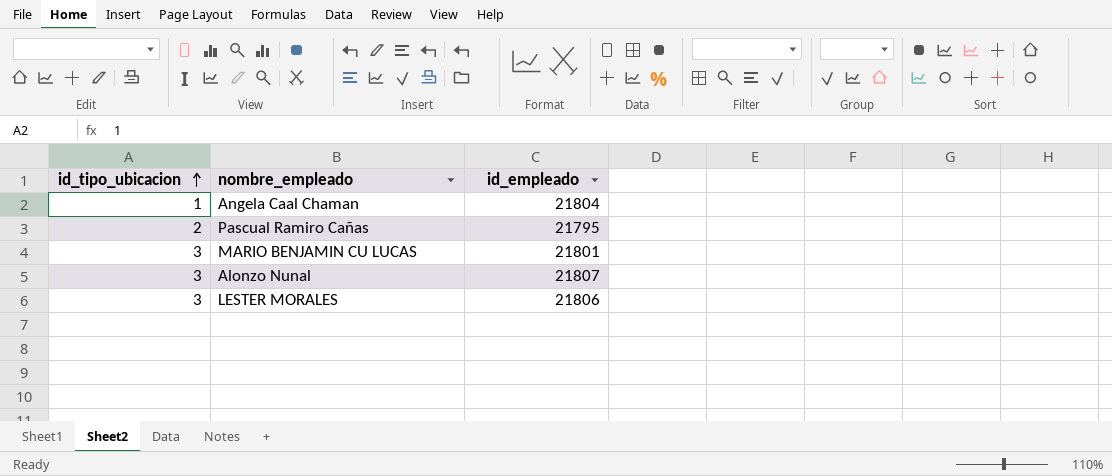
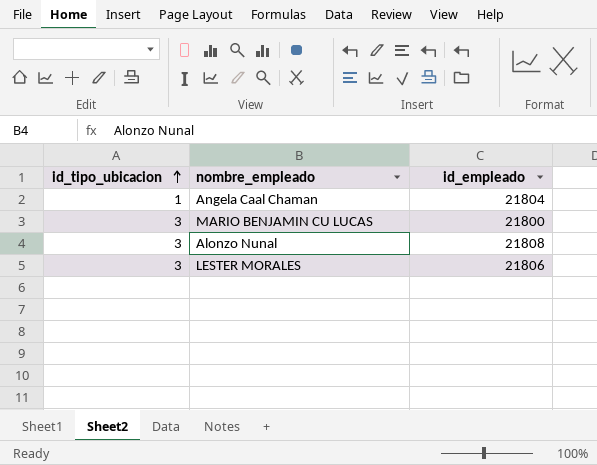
row Pascual Ramiro Cañas: 2 | 21795 -> none
MARIO BENJAMIN CU LUCAS | id_empleado: 21801 -> 21800
Alonzo Nunal | id_empleado: 21807 -> 21808

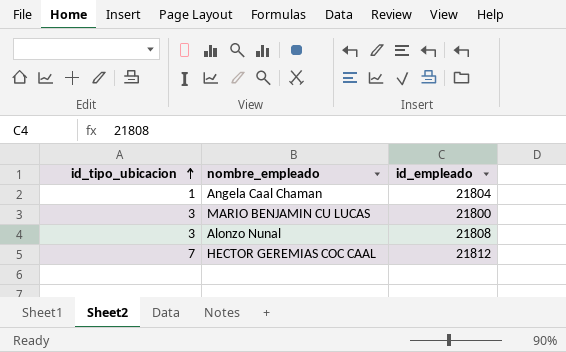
row LESTER MORALES: 3 | 21806 -> none
row HECTOR GEREMIAS COC CAAL: none -> 7 | 21812

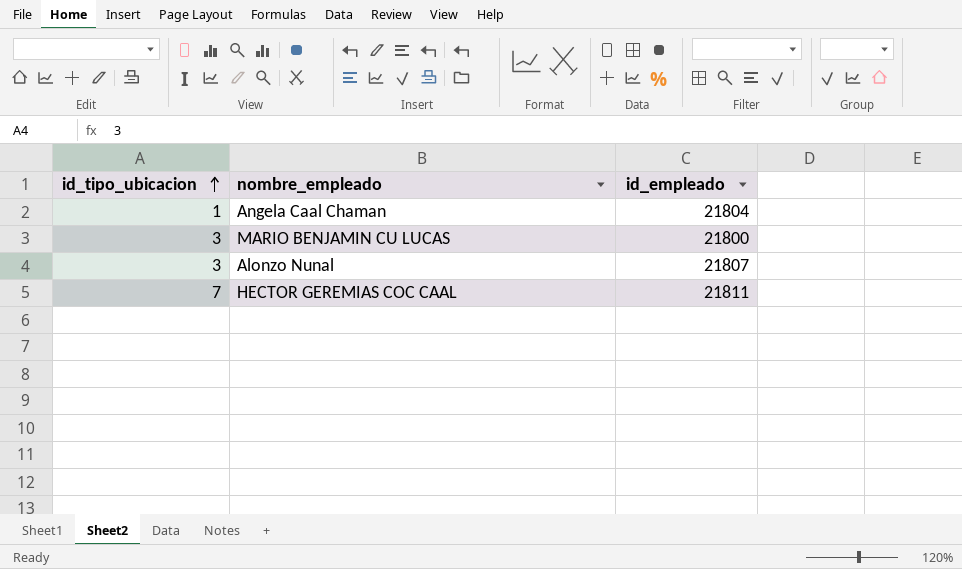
Alonzo Nunal | id_empleado: 21808 -> 21807
HECTOR GEREMIAS COC CAAL | id_empleado: 21812 -> 21811

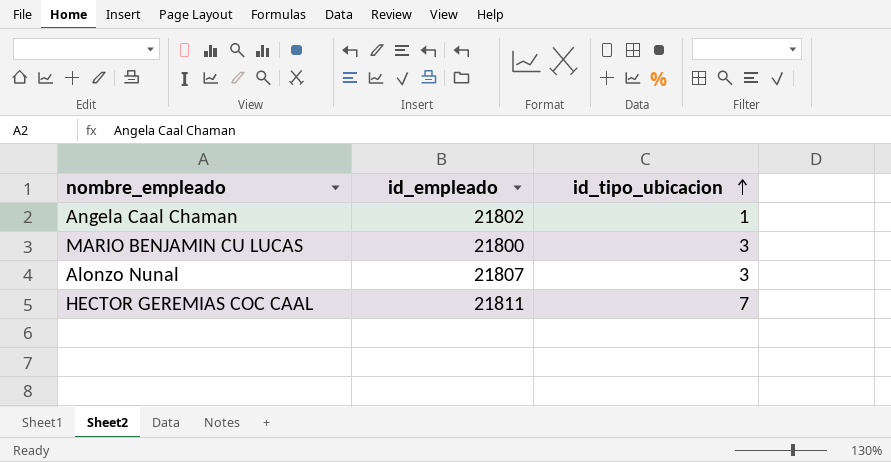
column id_tipo_ubicacion | position: 1 -> 3
Angela Caal Chaman | id_empleado: 21804 -> 21802

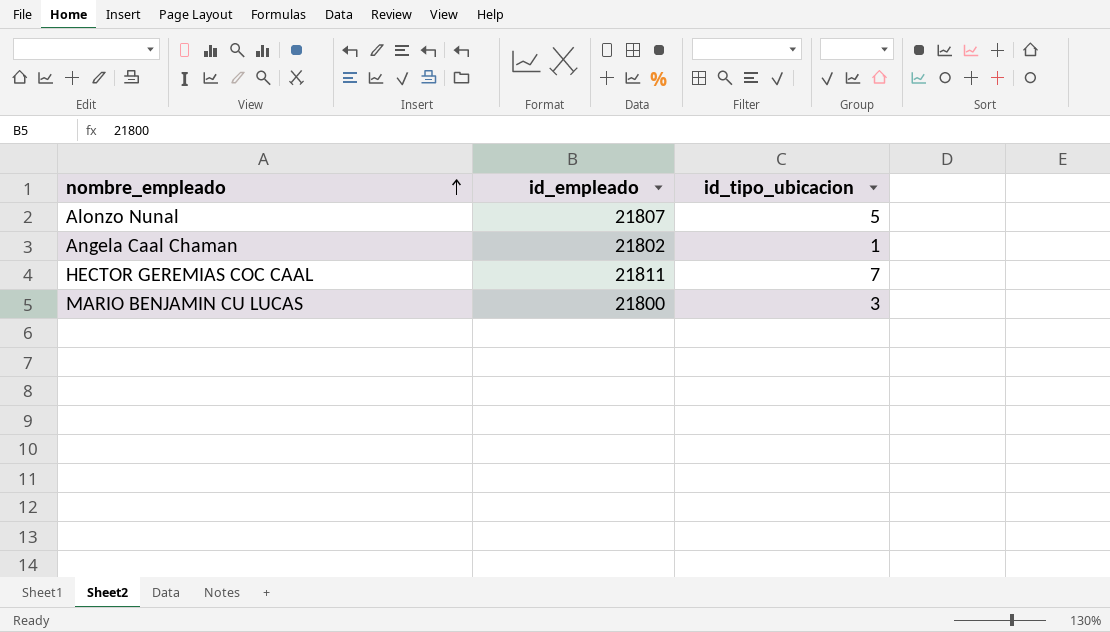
row order: id_tipo_ubicacion ascending -> nombre_empleado ascending
Alonzo Nunal | id_tipo_ubicacion: 3 -> 5

